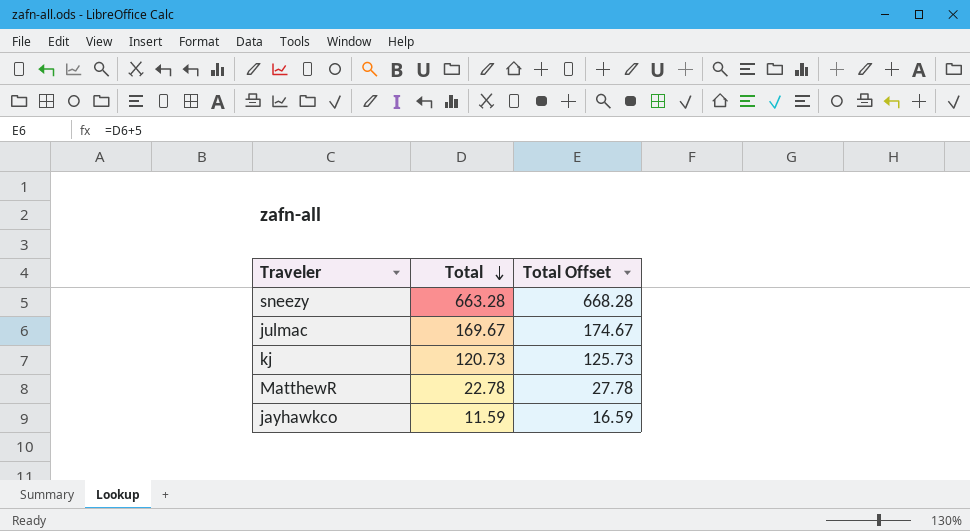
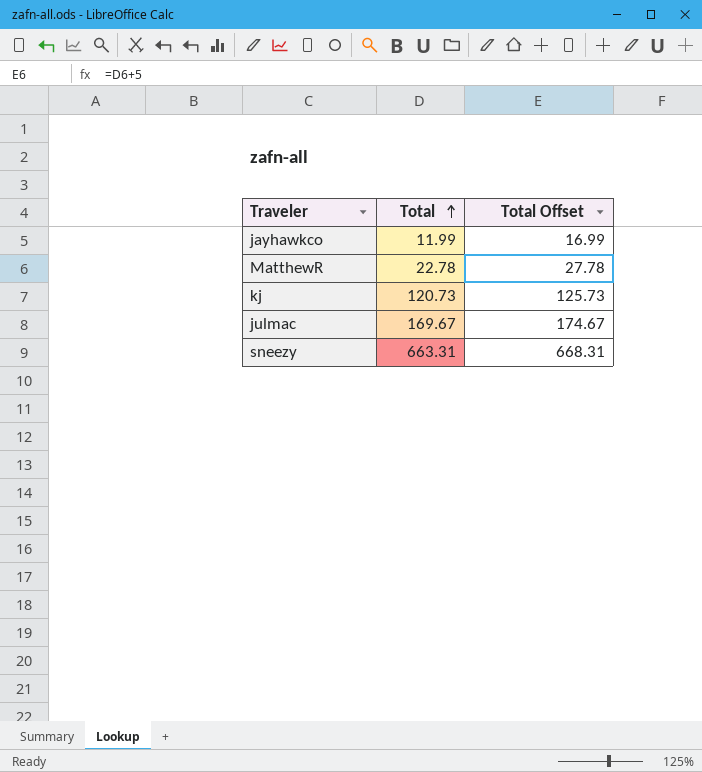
row order: Total descending -> Total ascending
jayhawkco | Total: 11.59 -> 11.99
jayhawkco | Total Offset: 16.59 -> 16.99
sneezy | Total: 663.28 -> 663.31
sneezy | Total Offset: 668.28 -> 668.31

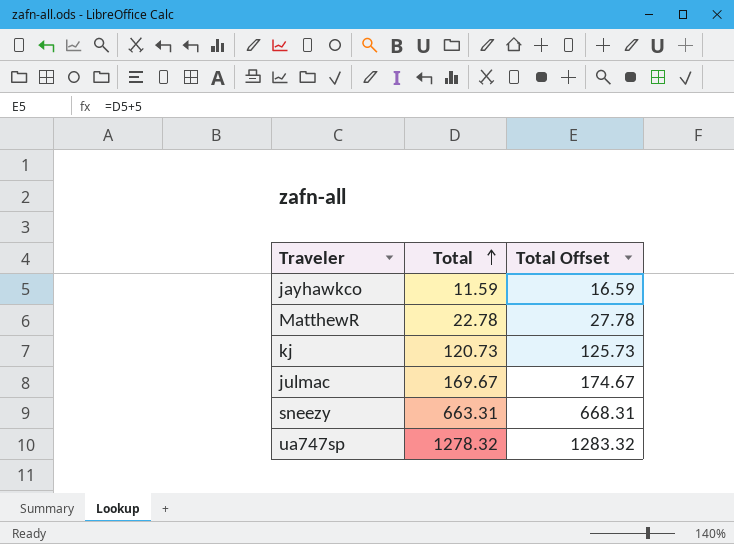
jayhawkco | Total: 11.99 -> 11.59
jayhawkco | Total Offset: 16.99 -> 16.59
row ua747sp: none -> 1278.32 | 1283.32

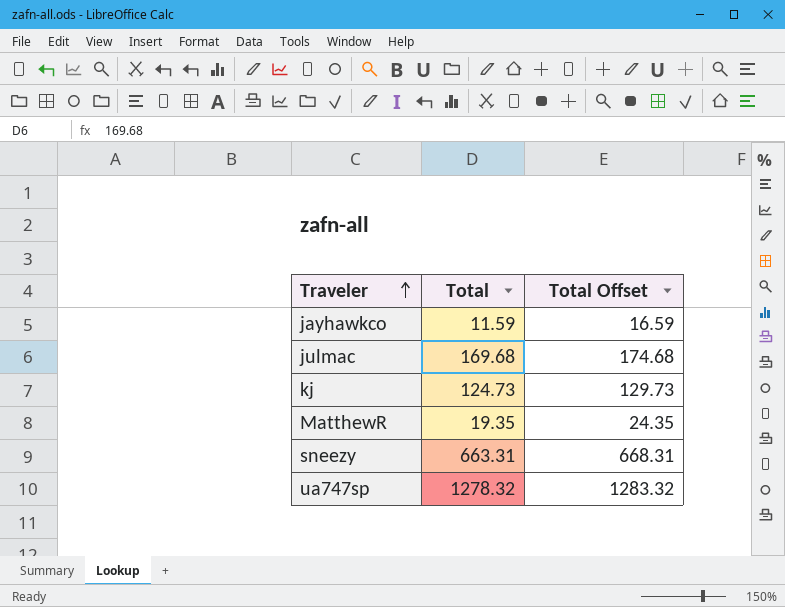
row order: Total ascending -> Traveler ascending
julmac | Total: 169.67 -> 169.68
julmac | Total Offset: 174.67 -> 174.68
kj | Total: 120.73 -> 124.73
kj | Total Offset: 125.73 -> 129.73
MatthewR | Total: 22.78 -> 19.35
MatthewR | Total Offset: 27.78 -> 24.35

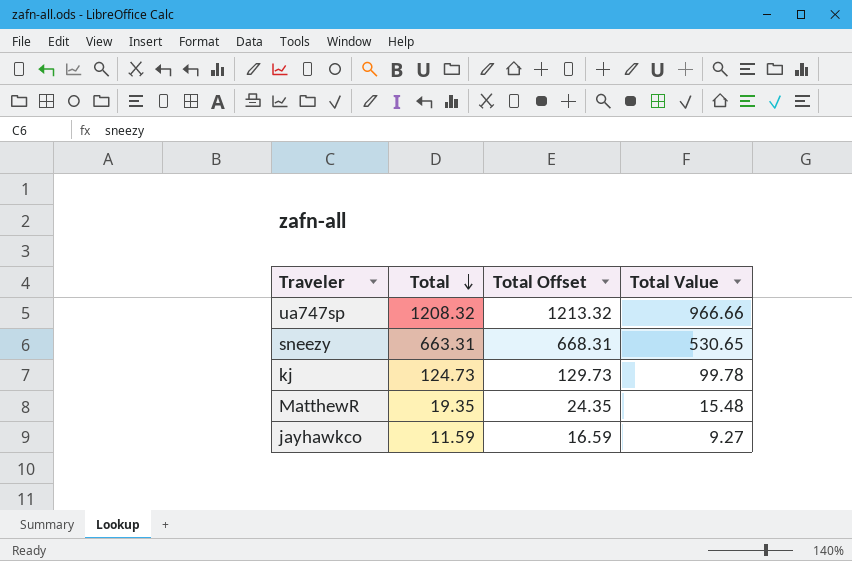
row order: Traveler ascending -> Total descending
column Total Value | formula: none -> [Total] * 0.8
row julmac: 169.68 | 174.68 -> none
ua747sp | Total: 1278.32 -> 1208.32
ua747sp | Total Offset: 1283.32 -> 1213.32

